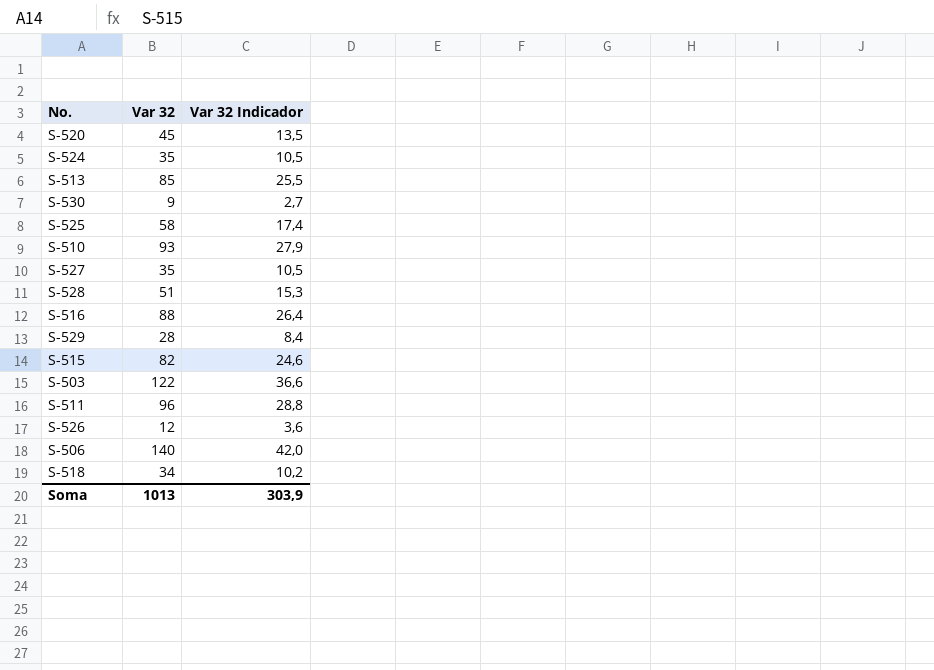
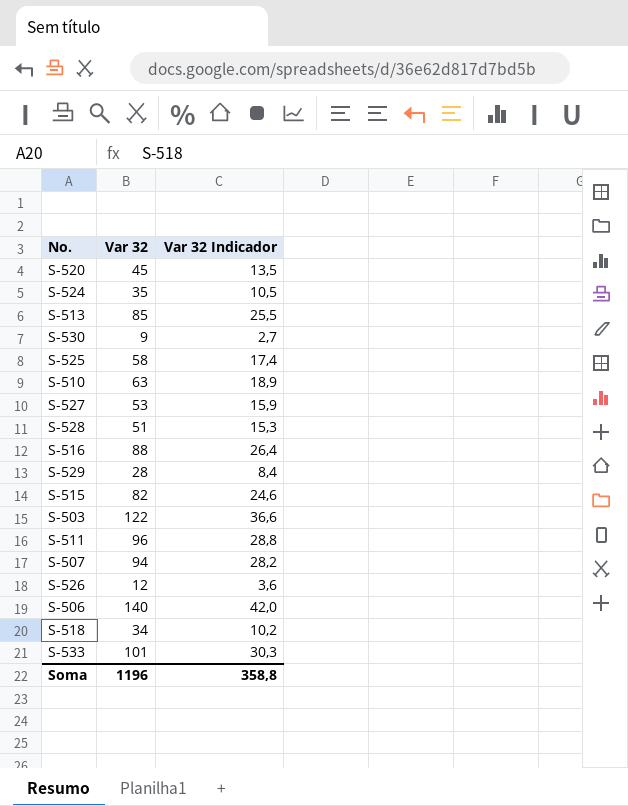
S-510 | Var 32: 93 -> 63
S-510 | Var 32 Indicador: 27,9 -> 18,9
S-527 | Var 32: 35 -> 53
S-527 | Var 32 Indicador: 10,5 -> 15,9
row S-507: none -> 94 | 28,2
row S-533: none -> 101 | 30,3
Soma | Var 32: 1013 -> 1196
Soma | Var 32 Indicador: 303,9 -> 358,8

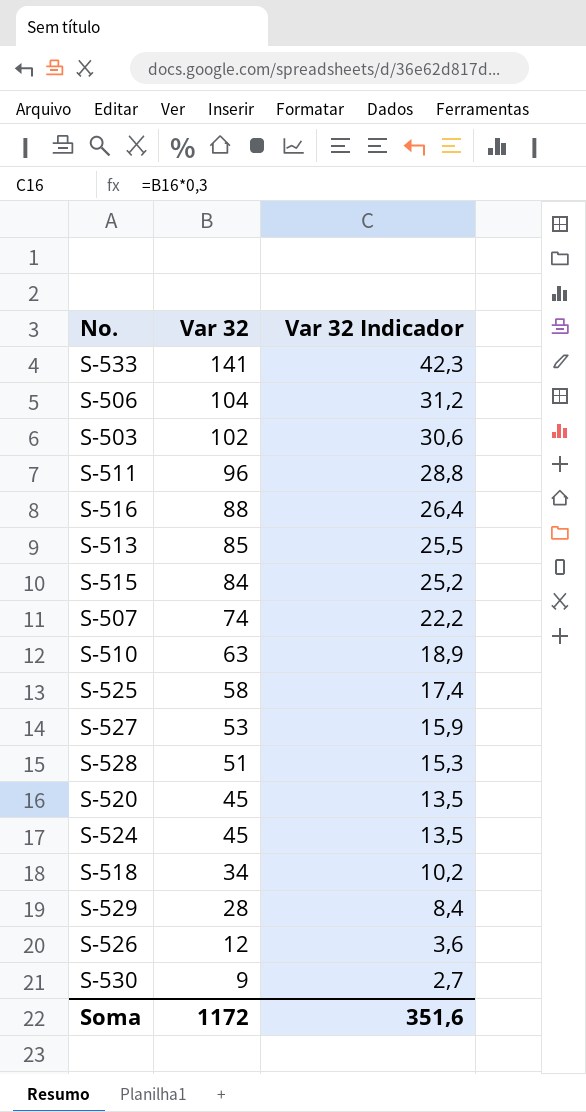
row order: none -> Var 32 descending
S-533 | Var 32: 101 -> 141
S-533 | Var 32 Indicador: 30,3 -> 42,3
S-506 | Var 32: 140 -> 104
S-506 | Var 32 Indicador: 42,0 -> 31,2
S-503 | Var 32: 122 -> 102
S-503 | Var 32 Indicador: 36,6 -> 30,6
S-515 | Var 32: 82 -> 84
S-515 | Var 32 Indicador: 24,6 -> 25,2
S-507 | Var 32: 94 -> 74
S-507 | Var 32 Indicador: 28,2 -> 22,2
S-524 | Var 32: 35 -> 45
S-524 | Var 32 Indicador: 10,5 -> 13,5
Soma | Var 32: 1196 -> 1172
Soma | Var 32 Indicador: 358,8 -> 351,6

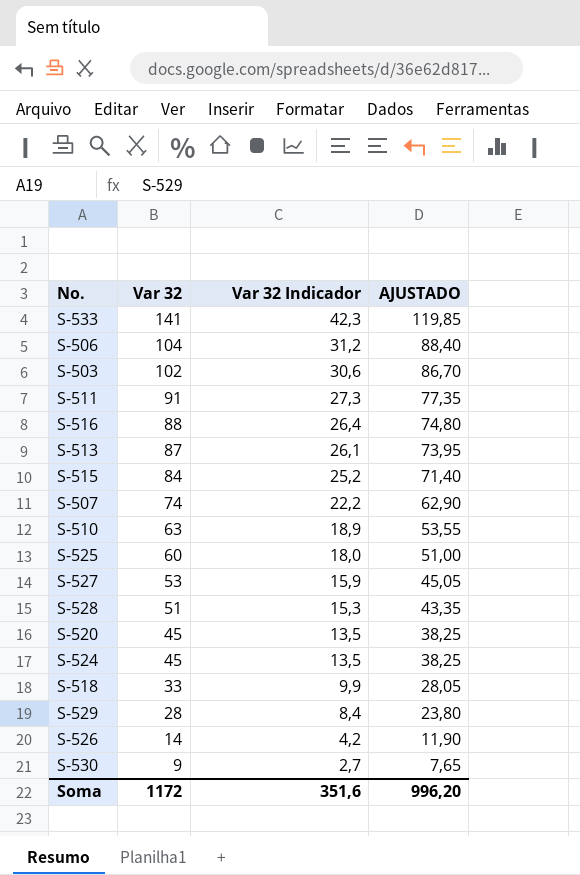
column AJUSTADO | formula: none -> [Var 32] * 0,85
S-511 | Var 32: 96 -> 91
S-511 | Var 32 Indicador: 28,8 -> 27,3
S-513 | Var 32: 85 -> 87
S-513 | Var 32 Indicador: 25,5 -> 26,1
S-525 | Var 32: 58 -> 60
S-525 | Var 32 Indicador: 17,4 -> 18,0
S-518 | Var 32: 34 -> 33
S-518 | Var 32 Indicador: 10,2 -> 9,9
S-526 | Var 32: 12 -> 14
S-526 | Var 32 Indicador: 3,6 -> 4,2

